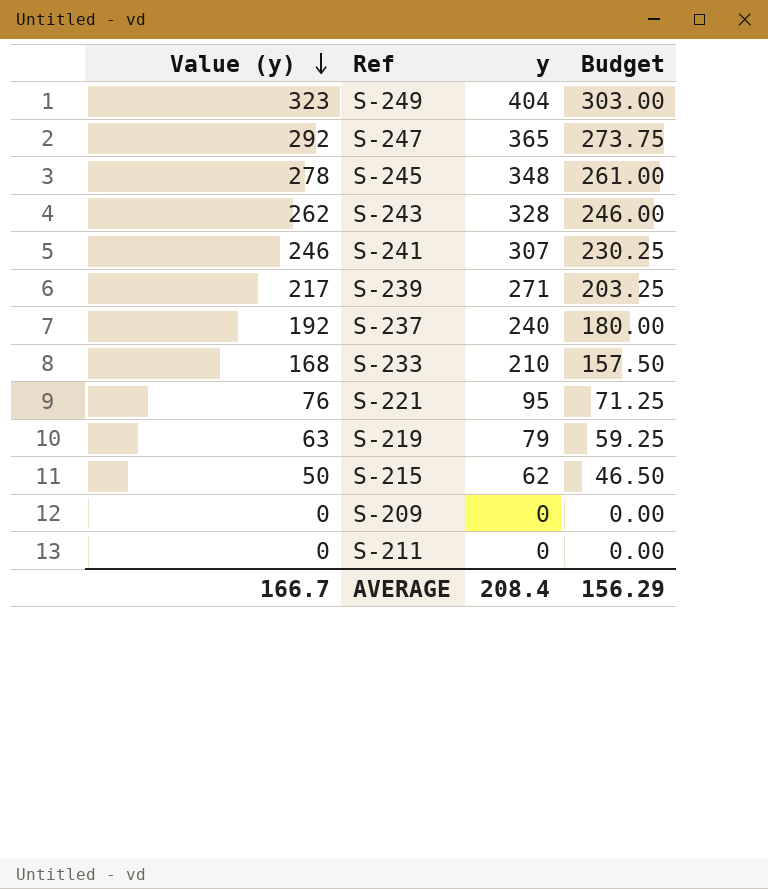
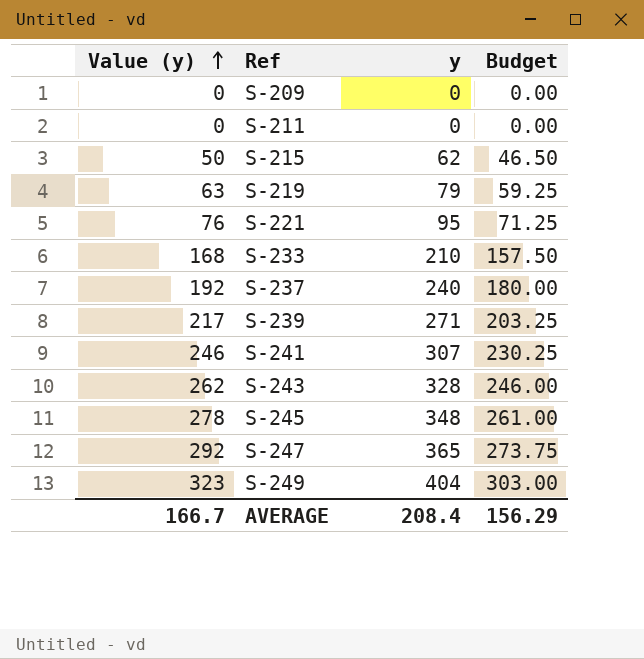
row order: Value (y) descending -> Value (y) ascending

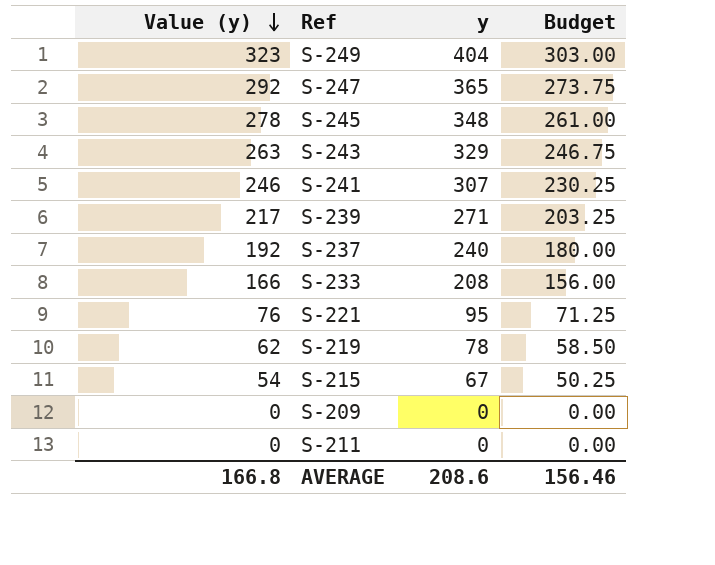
row order: Value (y) ascending -> Value (y) descending
S-243 | Value (y): 262 -> 263
S-243 | y: 328 -> 329
S-243 | Budget: 246.00 -> 246.75
S-233 | Value (y): 168 -> 166
S-233 | y: 210 -> 208
S-233 | Budget: 157.50 -> 156.00
S-219 | Value (y): 63 -> 62
S-219 | y: 79 -> 78
S-219 | Budget: 59.25 -> 58.50
S-215 | Value (y): 50 -> 54
S-215 | y: 62 -> 67
S-215 | Budget: 46.50 -> 50.25
AVERAGE | Value (y): 166.7 -> 166.8
AVERAGE | y: 208.4 -> 208.6
AVERAGE | Budget: 156.29 -> 156.46

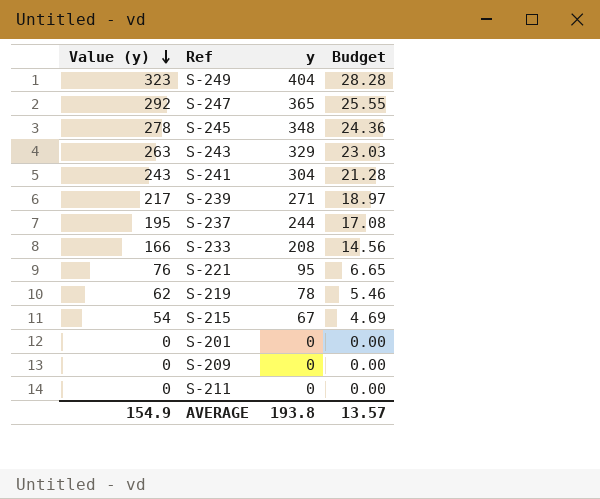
column Budget | formula: [y] * 0.75 -> [y] * 0.07
S-241 | Value (y): 246 -> 243
S-241 | y: 307 -> 304
S-237 | Value (y): 192 -> 195
S-237 | y: 240 -> 244
row S-201: none -> 0 | 0 | 0.00
AVERAGE | Value (y): 166.8 -> 154.9
AVERAGE | y: 208.6 -> 193.8
AVERAGE | Budget: 156.46 -> 13.57

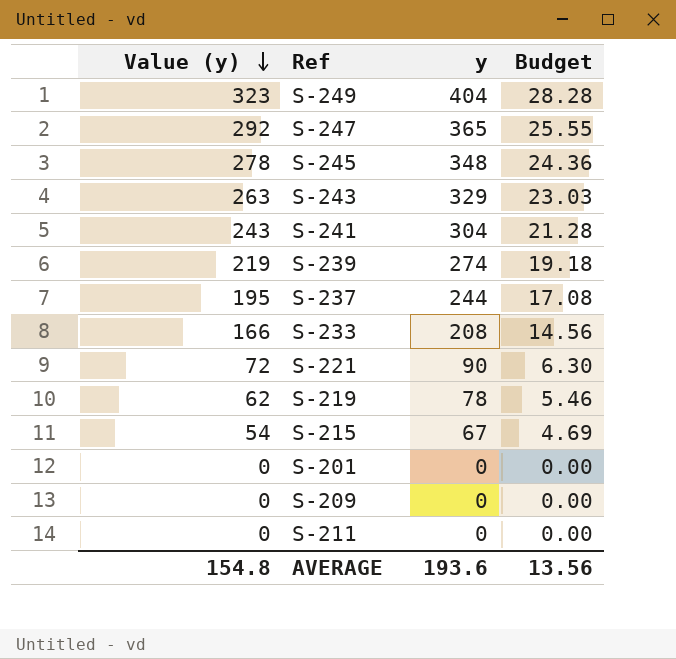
S-239 | Value (y): 217 -> 219
S-239 | y: 271 -> 274
S-239 | Budget: 18.97 -> 19.18
S-221 | Value (y): 76 -> 72
S-221 | y: 95 -> 90
S-221 | Budget: 6.65 -> 6.30
AVERAGE | Value (y): 154.9 -> 154.8
AVERAGE | y: 193.8 -> 193.6
AVERAGE | Budget: 13.57 -> 13.56

